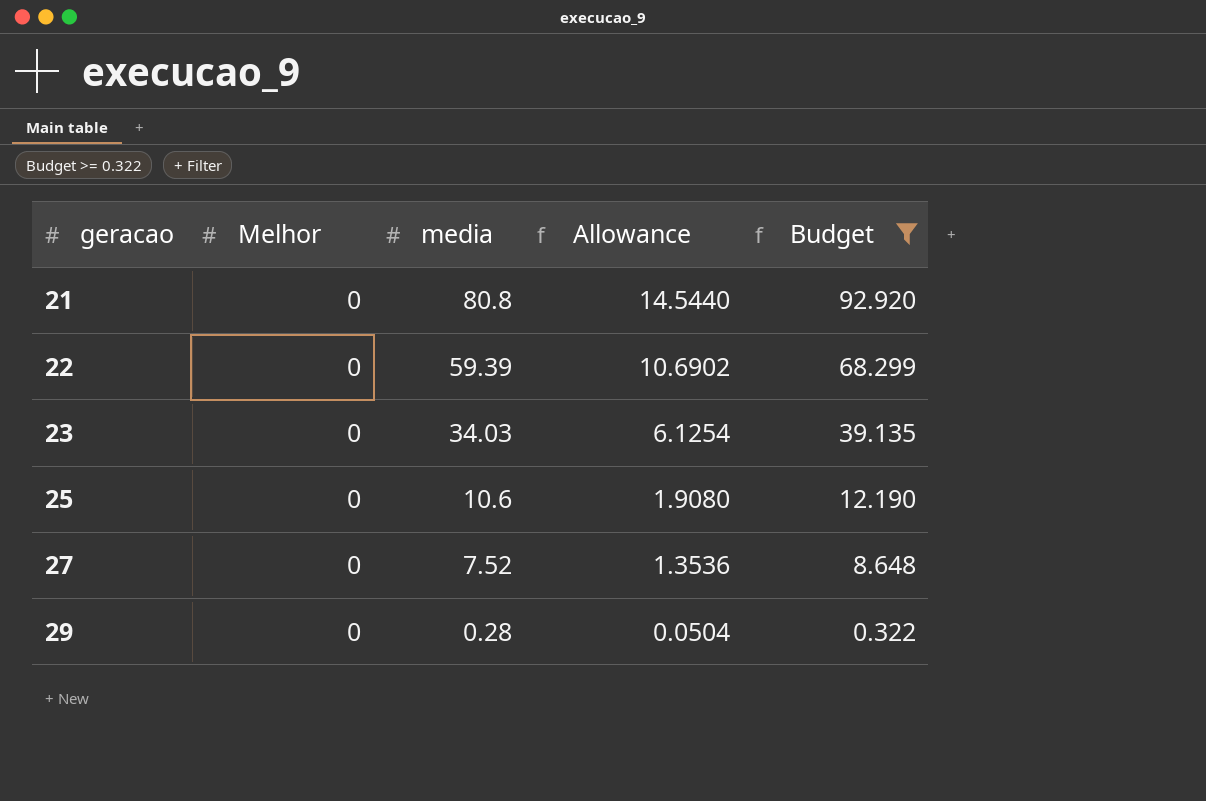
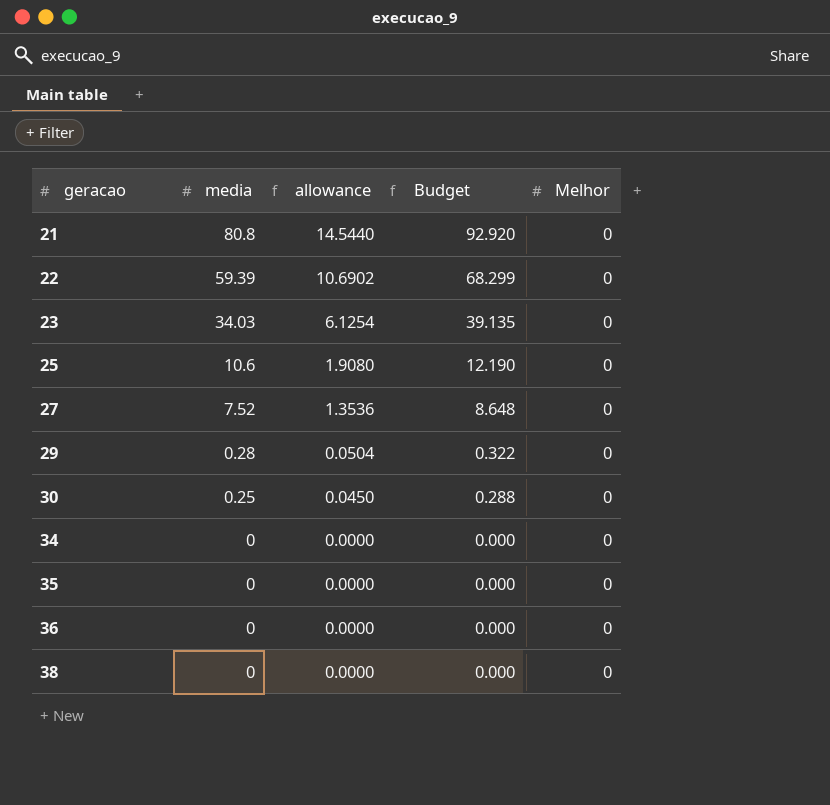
filter: Budget >= 0.322 -> none
column name: Allowance -> allowance
column Melhor | position: 2 -> 5

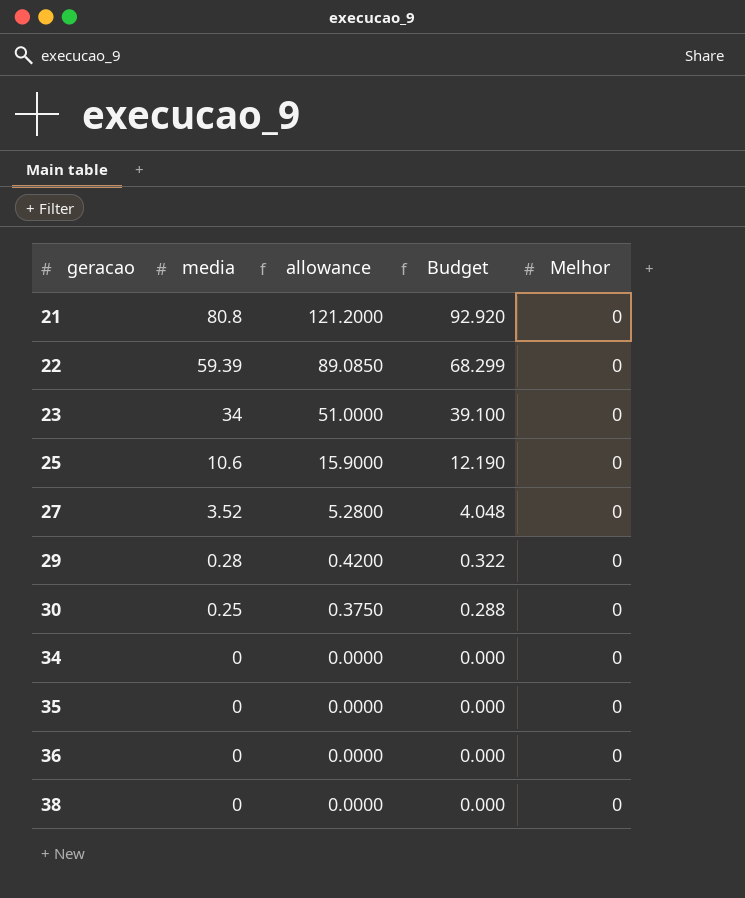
column allowance | formula: [media] * 0.18 -> [media] * 1.5
23 | media: 34.03 -> 34
23 | Budget: 39.135 -> 39.100
27 | media: 7.52 -> 3.52
27 | Budget: 8.648 -> 4.048

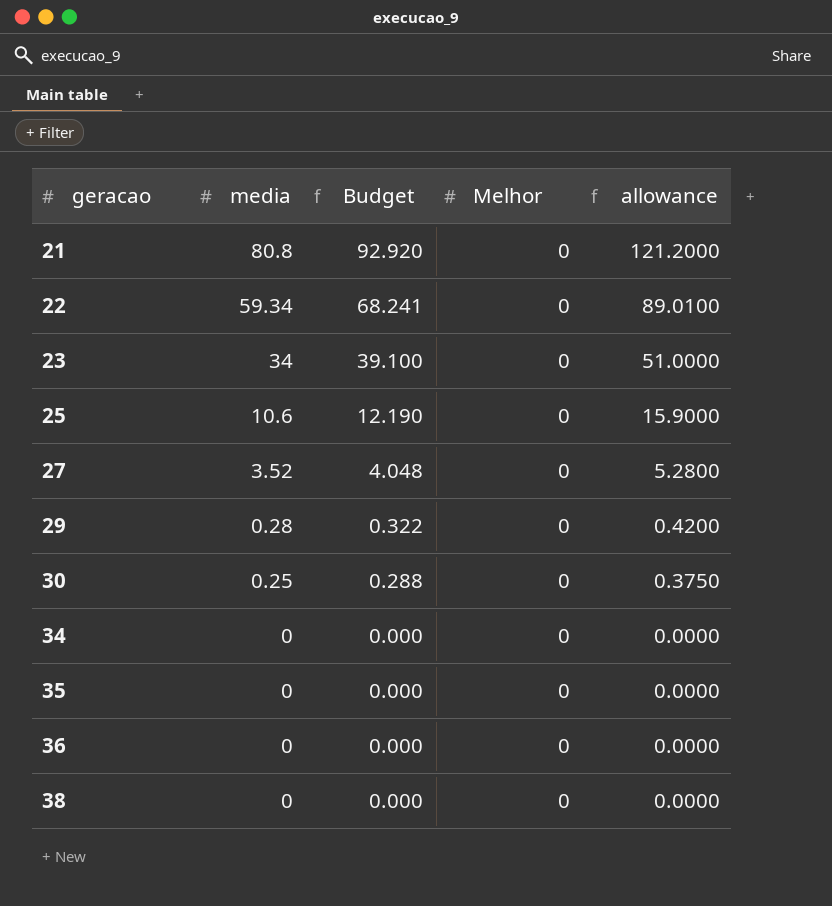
column allowance | position: 3 -> 5
22 | media: 59.39 -> 59.34
22 | Budget: 68.299 -> 68.241
22 | allowance: 89.0850 -> 89.0100

